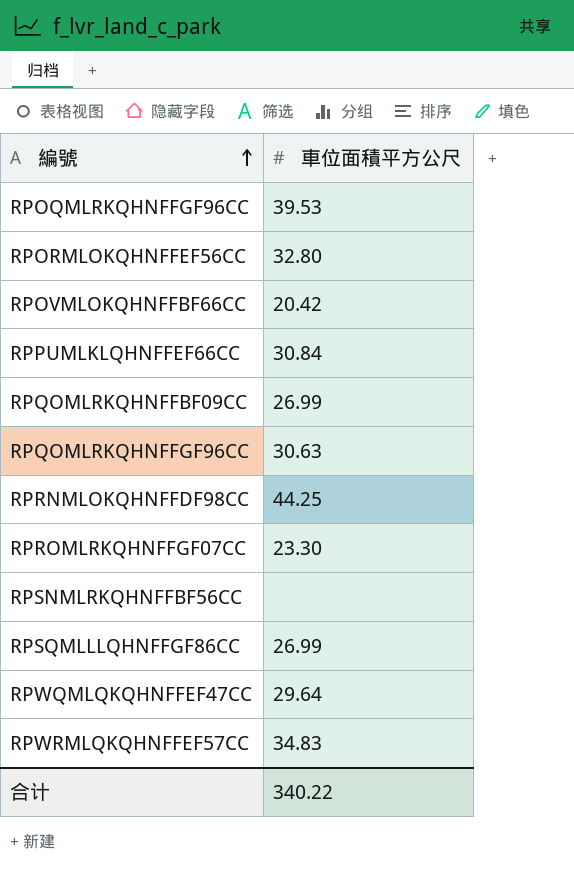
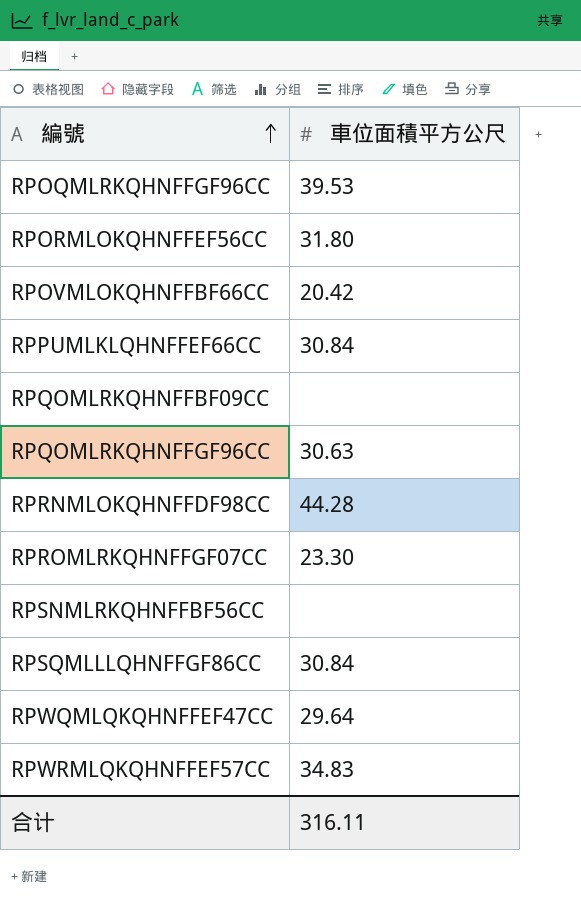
RPORMLOKQHNFFEF56CC | 車位面積平方公尺: 32.80 -> 31.80
RPQOMLRKQHNFFBF09CC | 車位面積平方公尺: 26.99 -> none
RPRNMLOKQHNFFDF98CC | 車位面積平方公尺: 44.25 -> 44.28
RPSQMLLLQHNFFGF86CC | 車位面積平方公尺: 26.99 -> 30.84
合计 | 車位面積平方公尺: 340.22 -> 316.11

